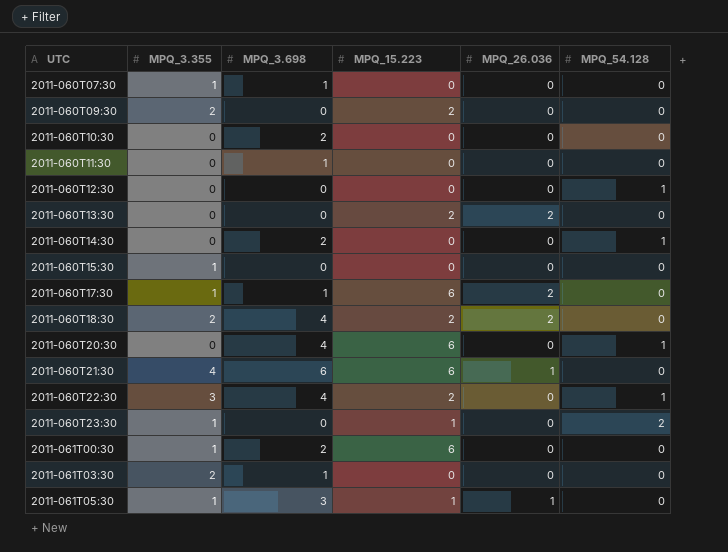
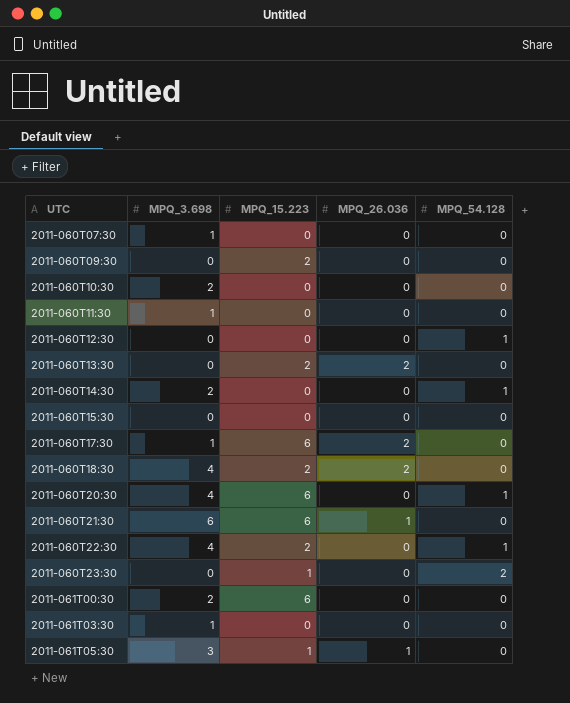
column MPQ_3.355 | position: 2 -> none

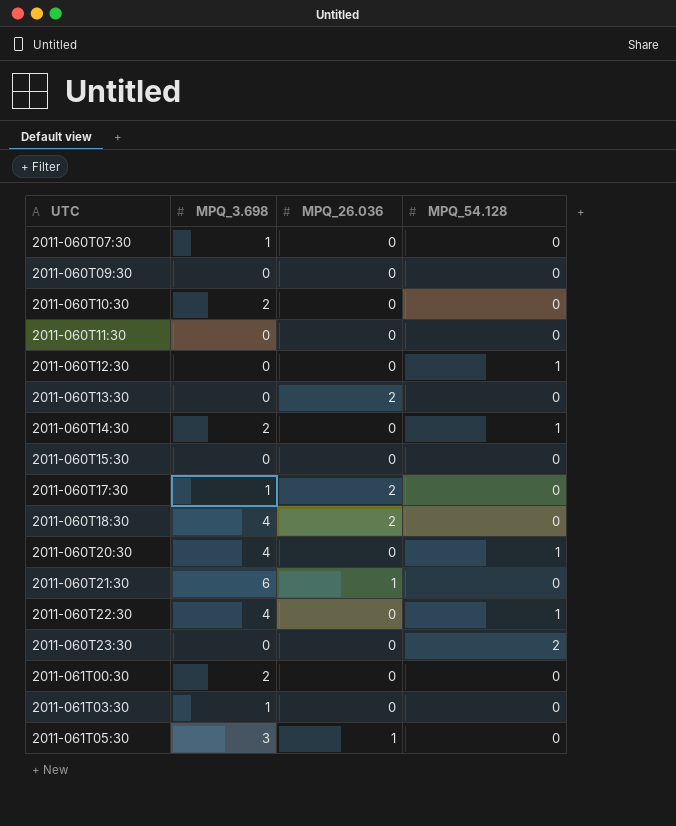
column MPQ_15.223 | position: 3 -> none
2011-060T11:30 | MPQ_3.698: 1 -> 0

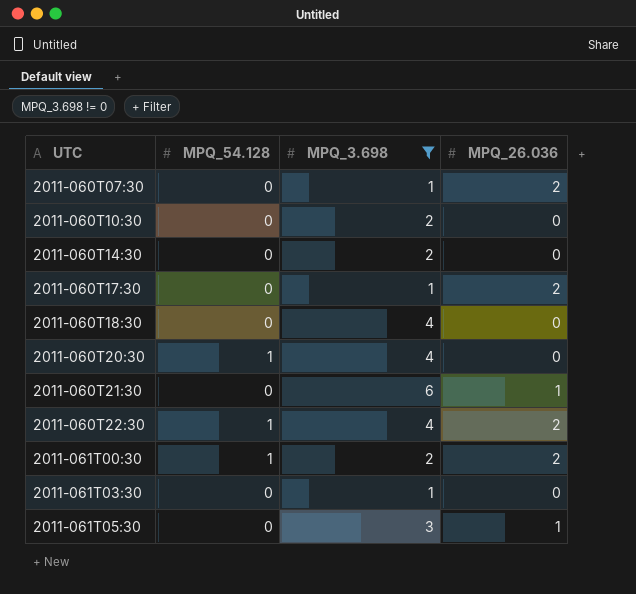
filter: none -> MPQ_3.698 != 0
column MPQ_54.128 | position: 4 -> 2
2011-060T07:30 | MPQ_26.036: 0 -> 2
2011-060T14:30 | MPQ_54.128: 1 -> 0
2011-060T18:30 | MPQ_26.036: 2 -> 0
2011-060T22:30 | MPQ_26.036: 0 -> 2
2011-061T00:30 | MPQ_54.128: 0 -> 1
2011-061T00:30 | MPQ_26.036: 0 -> 2

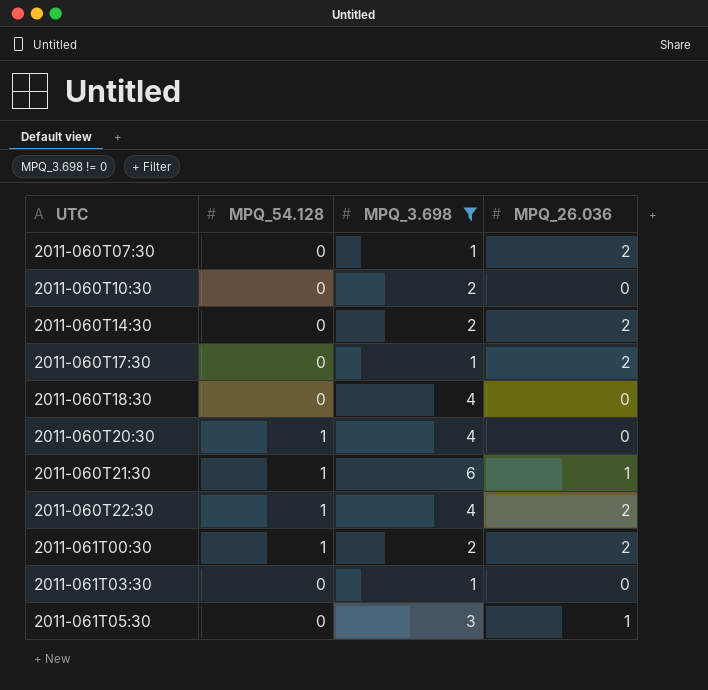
2011-060T14:30 | MPQ_26.036: 0 -> 2
2011-060T21:30 | MPQ_54.128: 0 -> 1

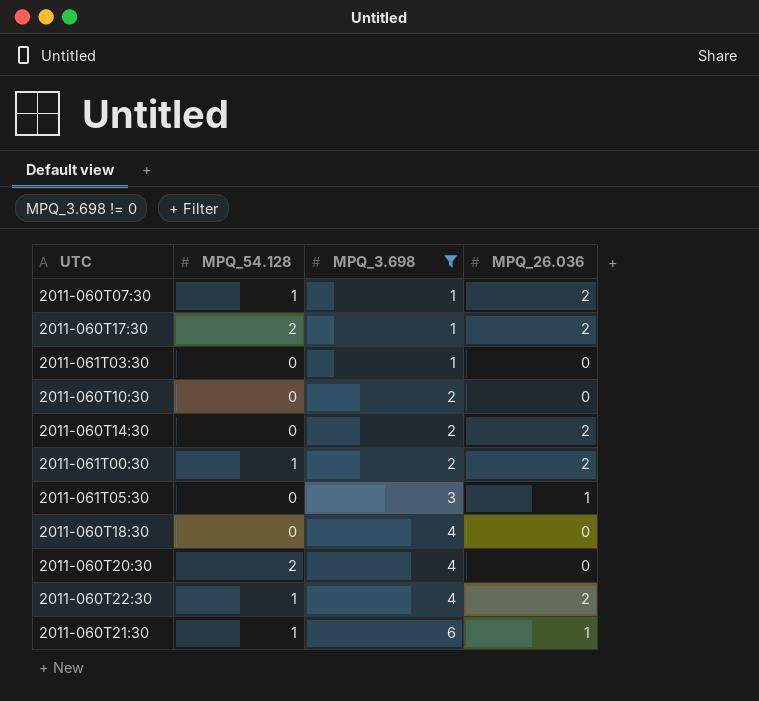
row order: UTC ascending -> MPQ_3.698 ascending
2011-060T07:30 | MPQ_54.128: 0 -> 1
2011-060T17:30 | MPQ_54.128: 0 -> 2
2011-060T20:30 | MPQ_54.128: 1 -> 2

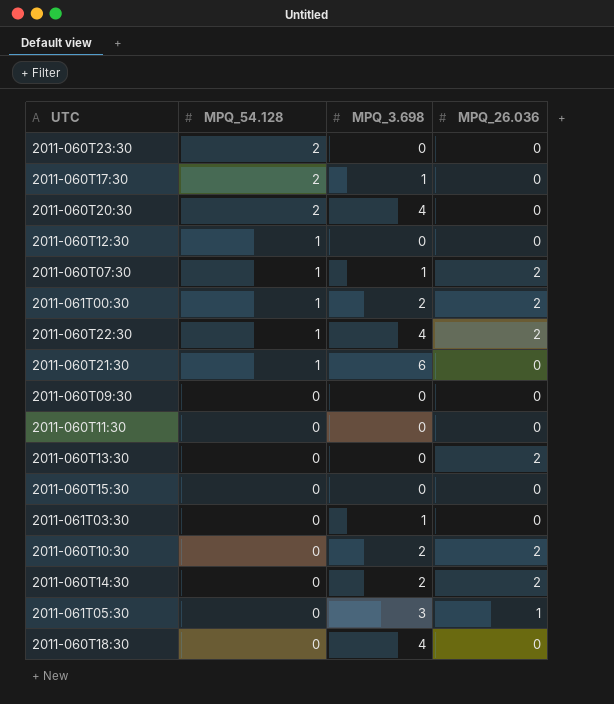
filter: MPQ_3.698 != 0 -> none
row order: MPQ_3.698 ascending -> MPQ_54.128 descending
2011-060T17:30 | MPQ_26.036: 2 -> 0
2011-060T21:30 | MPQ_26.036: 1 -> 0
2011-060T10:30 | MPQ_26.036: 0 -> 2

